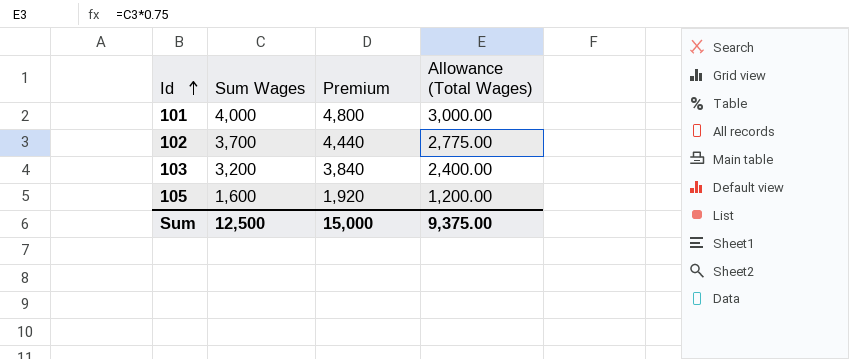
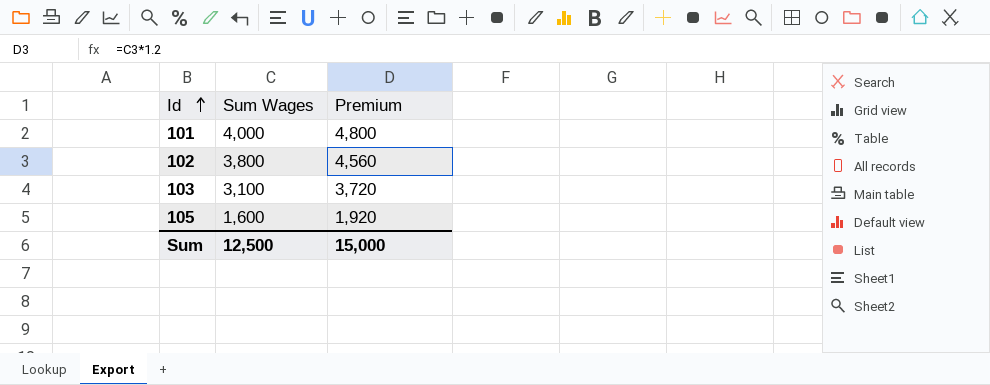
column Allowance (Total Wages) | formula: [Sum Wages] * 0.75 -> none
102 | Sum Wages: 3,700 -> 3,800
102 | Premium: 4,440 -> 4,560
103 | Sum Wages: 3,200 -> 3,100
103 | Premium: 3,840 -> 3,720

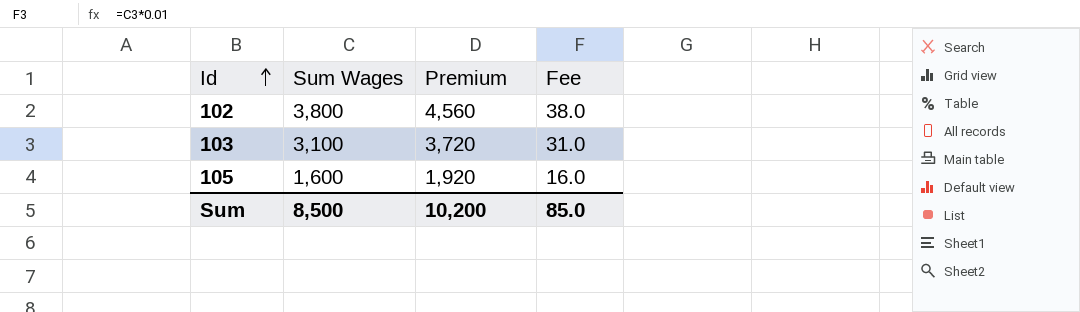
column Fee | formula: none -> [Sum Wages] * 0.01
row 101: 4,000 | 4,800 -> none
Sum | Sum Wages: 12,500 -> 8,500
Sum | Premium: 15,000 -> 10,200

